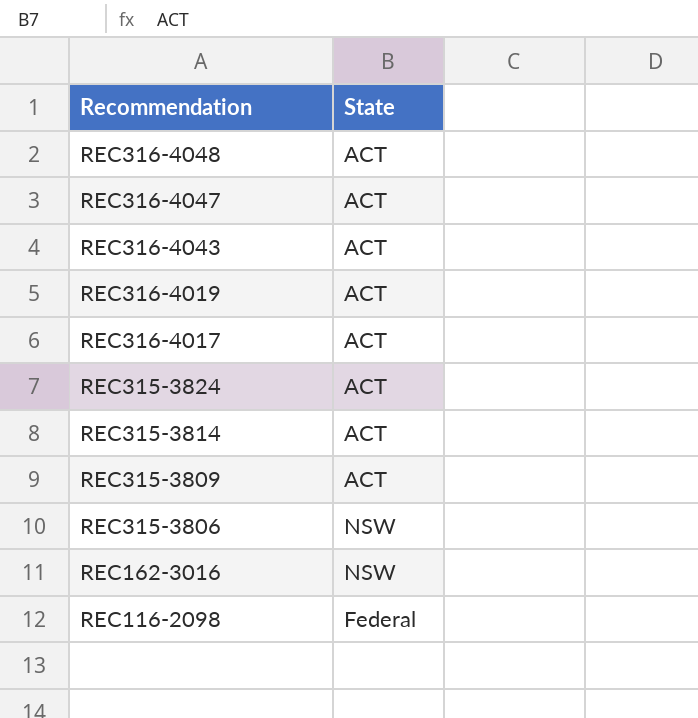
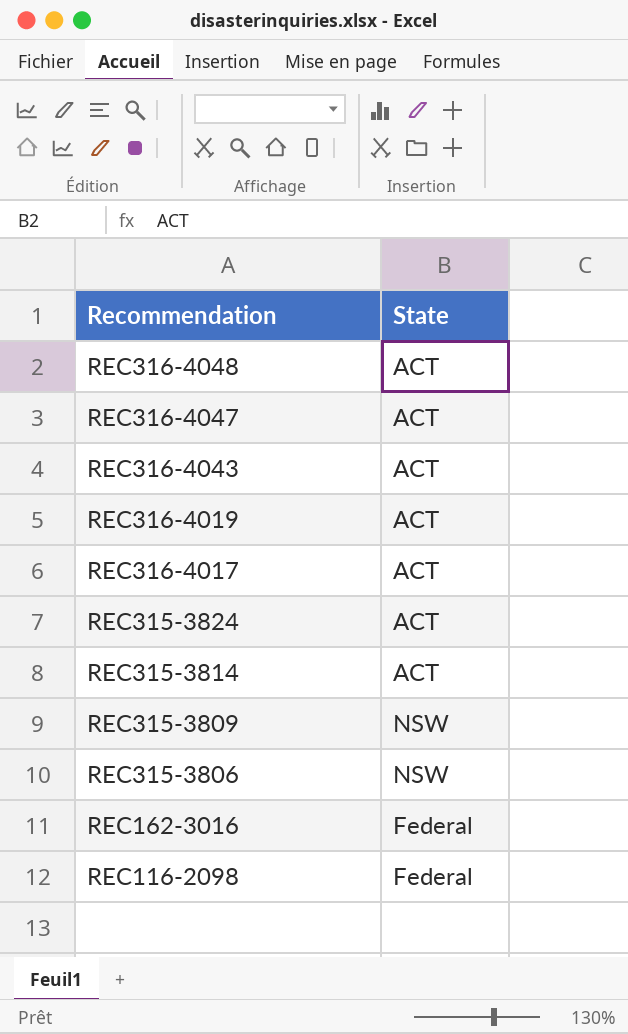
REC315-3809 | State: ACT -> NSW
REC162-3016 | State: NSW -> Federal

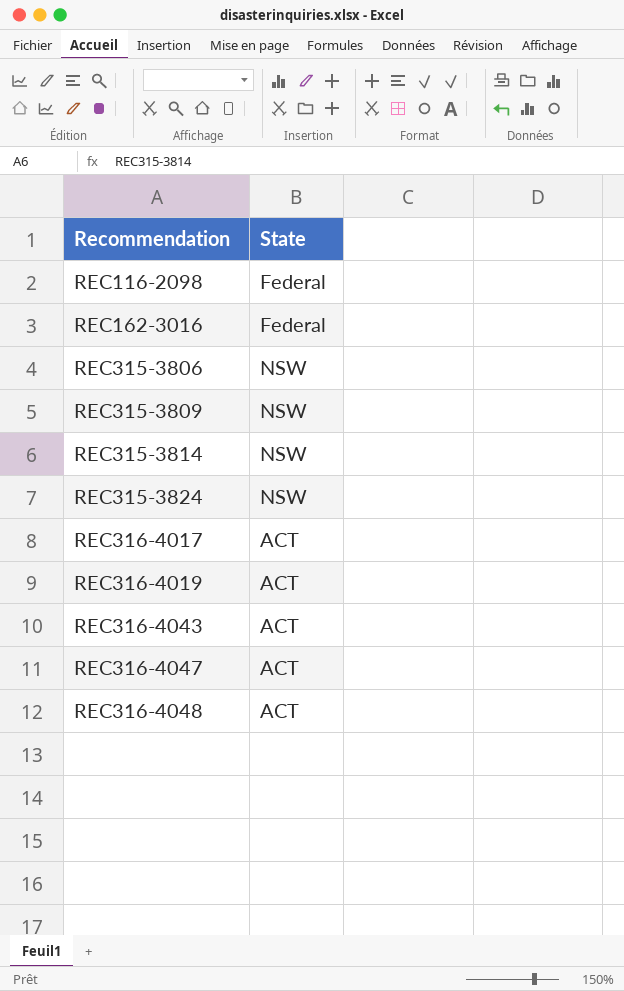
row order: Recommendation descending -> Recommendation ascending
REC315-3814 | State: ACT -> NSW
REC315-3824 | State: ACT -> NSW

